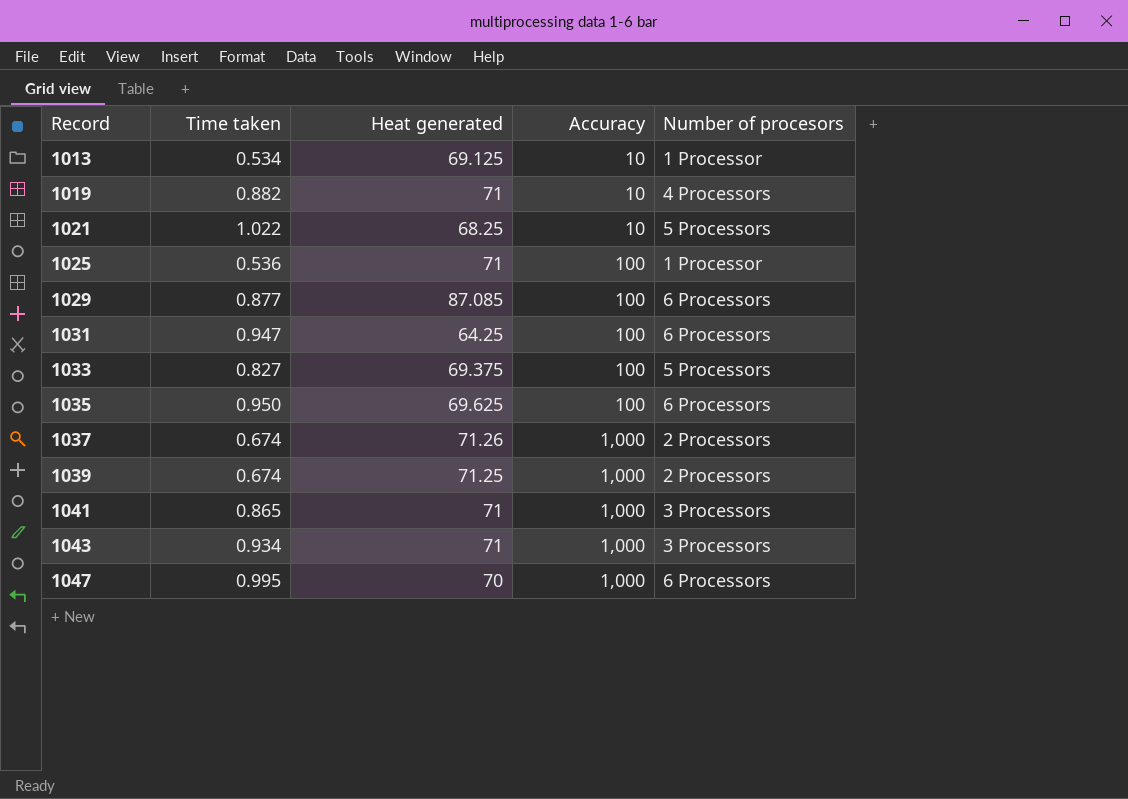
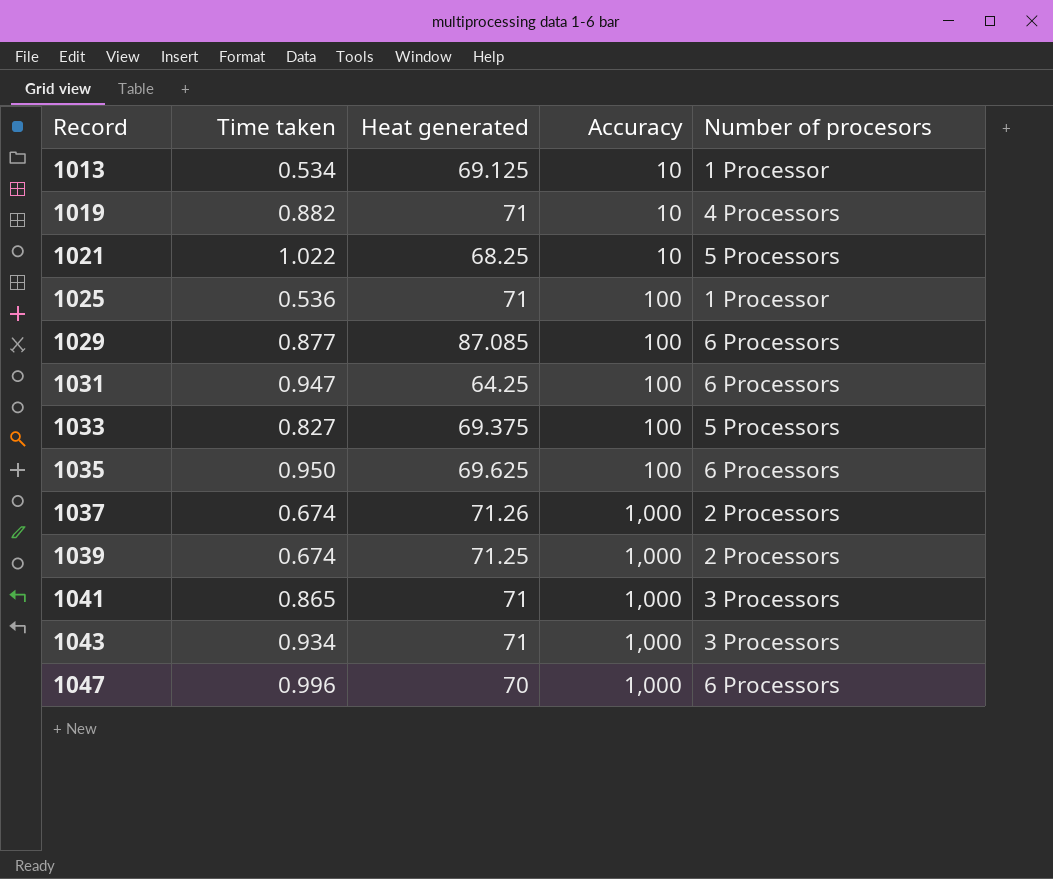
1047 | Time taken: 0.995 -> 0.996

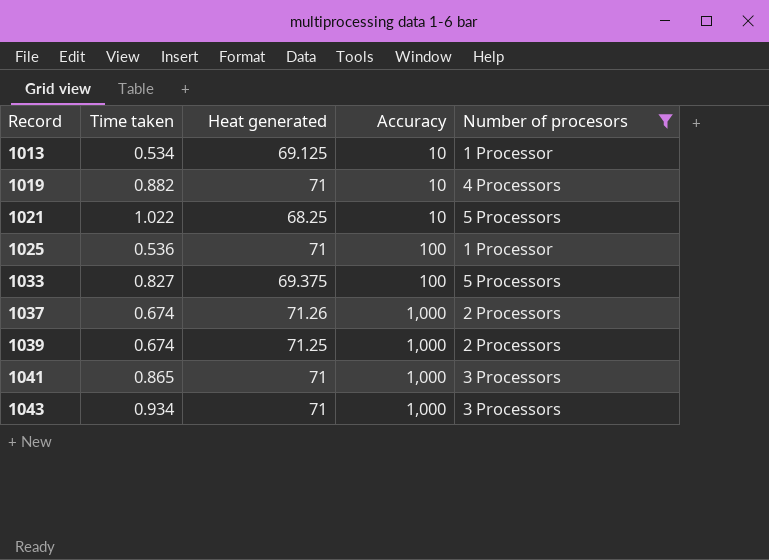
filter: none -> Number of procesors != 6 Processors

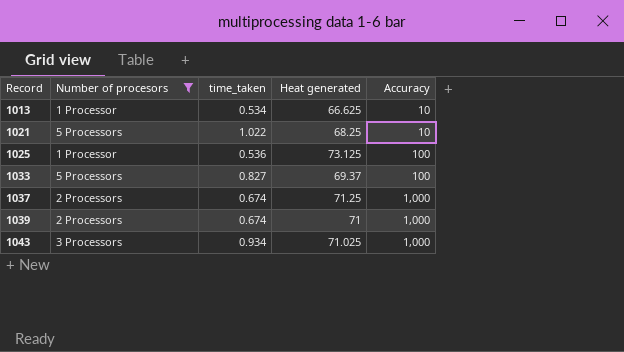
column Number of procesors | position: 5 -> 2
column name: Time taken -> time_taken
row 1019: 0.882 | 71 | 10 | 4 Processors -> none
row 1041: 0.865 | 71 | 1,000 | 3 Processors -> none
1013 | Heat generated: 69.125 -> 66.625
1025 | Heat generated: 71 -> 73.125
1033 | Heat generated: 69.375 -> 69.37
1037 | Heat generated: 71.26 -> 71.25
1039 | Heat generated: 71.25 -> 71
1043 | Heat generated: 71 -> 71.025

